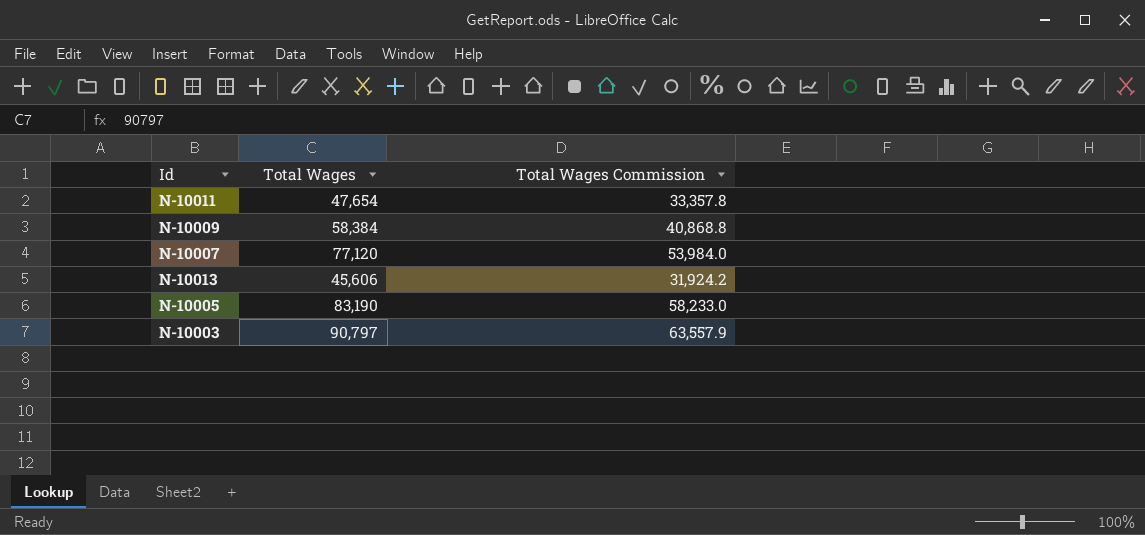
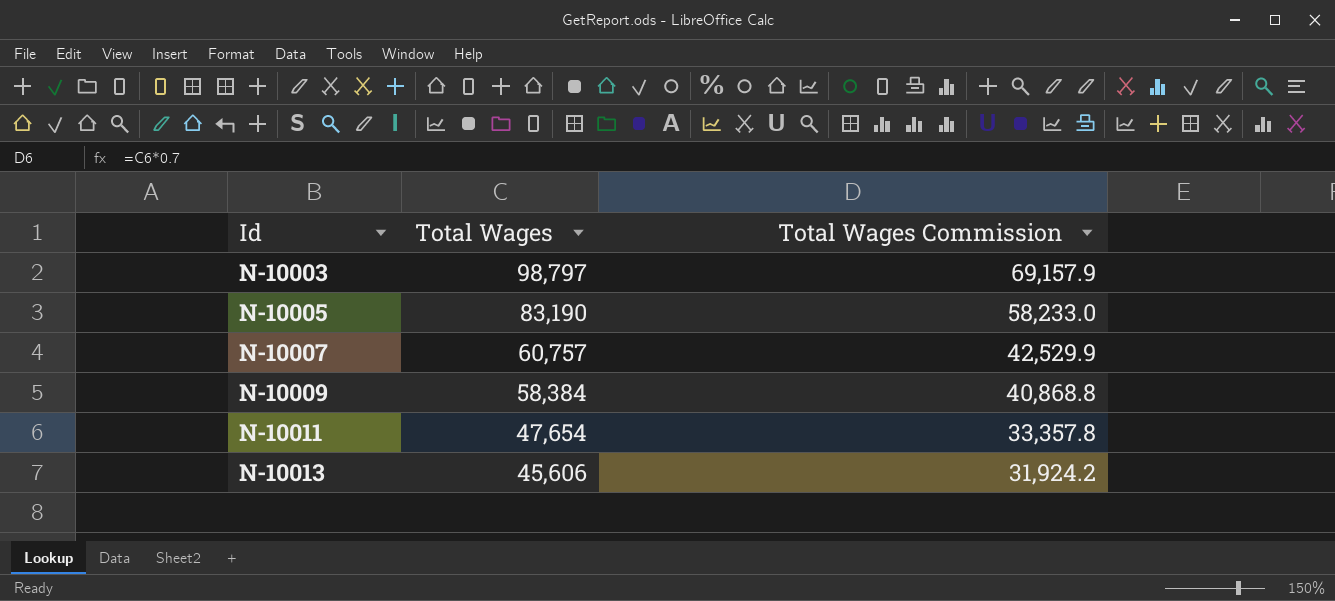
row order: none -> Id ascending
N-10003 | Total Wages: 90,797 -> 98,797
N-10003 | Total Wages Commission: 63,557.9 -> 69,157.9
N-10007 | Total Wages: 77,120 -> 60,757
N-10007 | Total Wages Commission: 53,984.0 -> 42,529.9

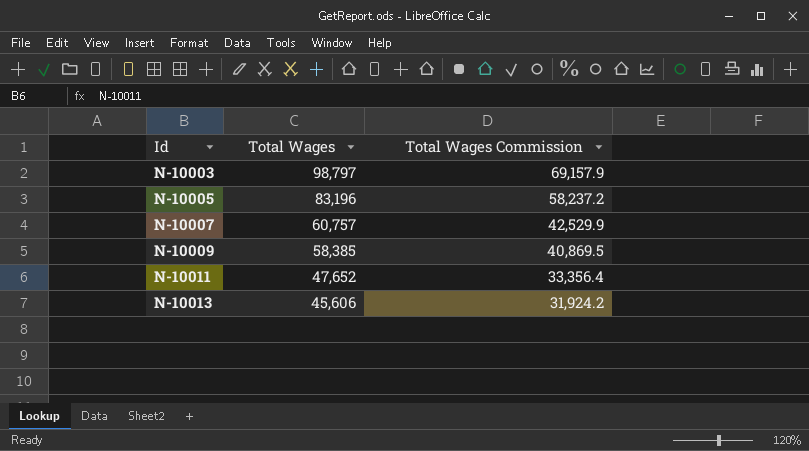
N-10005 | Total Wages: 83,190 -> 83,196
N-10005 | Total Wages Commission: 58,233.0 -> 58,237.2
N-10009 | Total Wages: 58,384 -> 58,385
N-10009 | Total Wages Commission: 40,868.8 -> 40,869.5
N-10011 | Total Wages: 47,654 -> 47,652
N-10011 | Total Wages Commission: 33,357.8 -> 33,356.4

